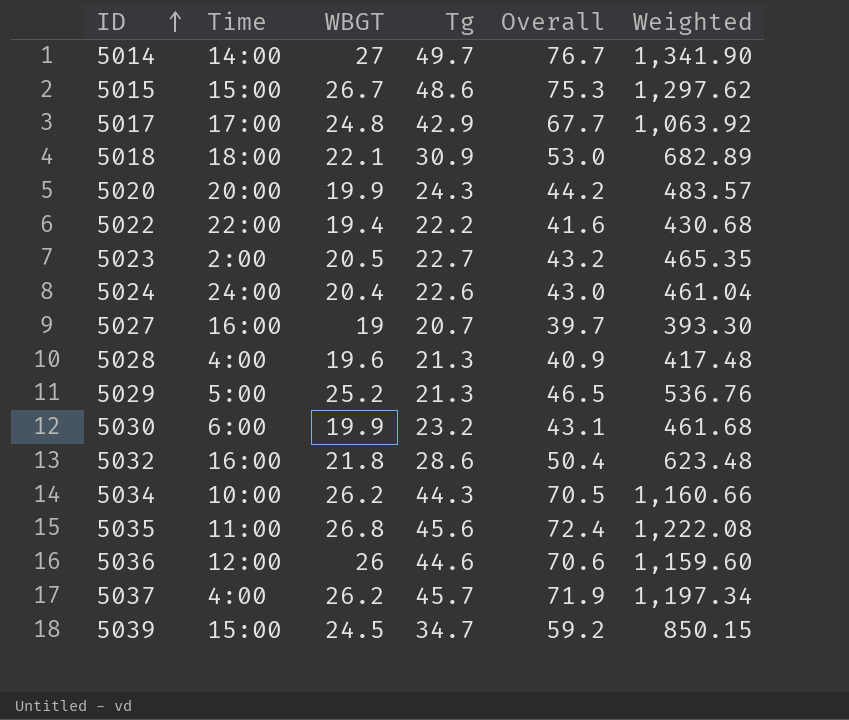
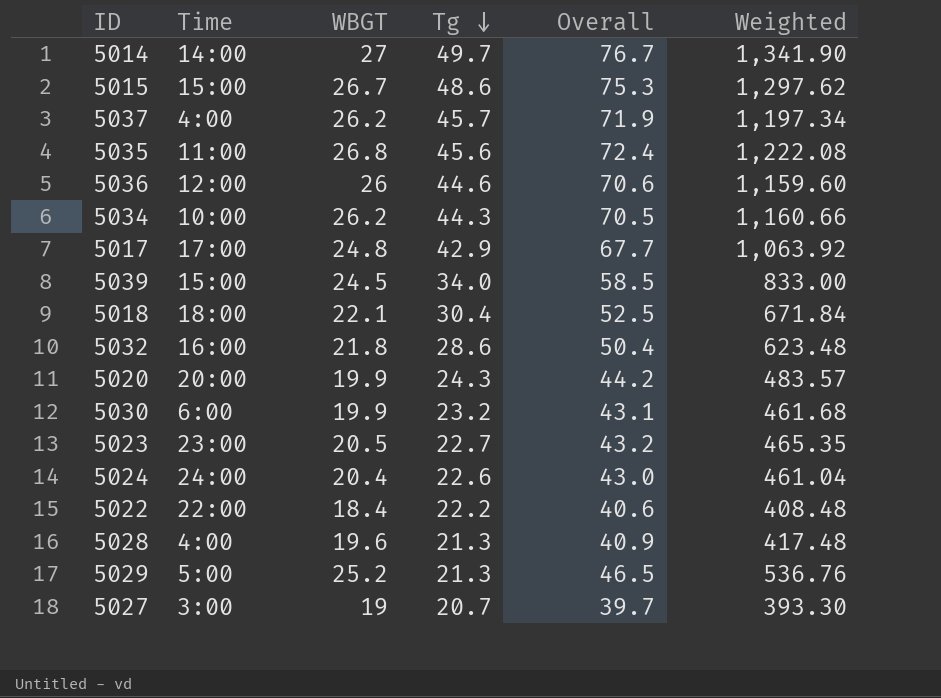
row order: ID ascending -> Tg descending
5039 | Tg: 34.7 -> 34.0
5039 | Overall: 59.2 -> 58.5
5039 | Weighted: 850.15 -> 833.00
5018 | Tg: 30.9 -> 30.4
5018 | Overall: 53.0 -> 52.5
5018 | Weighted: 682.89 -> 671.84
5023 | Time: 2:00 -> 23:00
5022 | WBGT: 19.4 -> 18.4
5022 | Overall: 41.6 -> 40.6
5022 | Weighted: 430.68 -> 408.48
5027 | Time: 16:00 -> 3:00

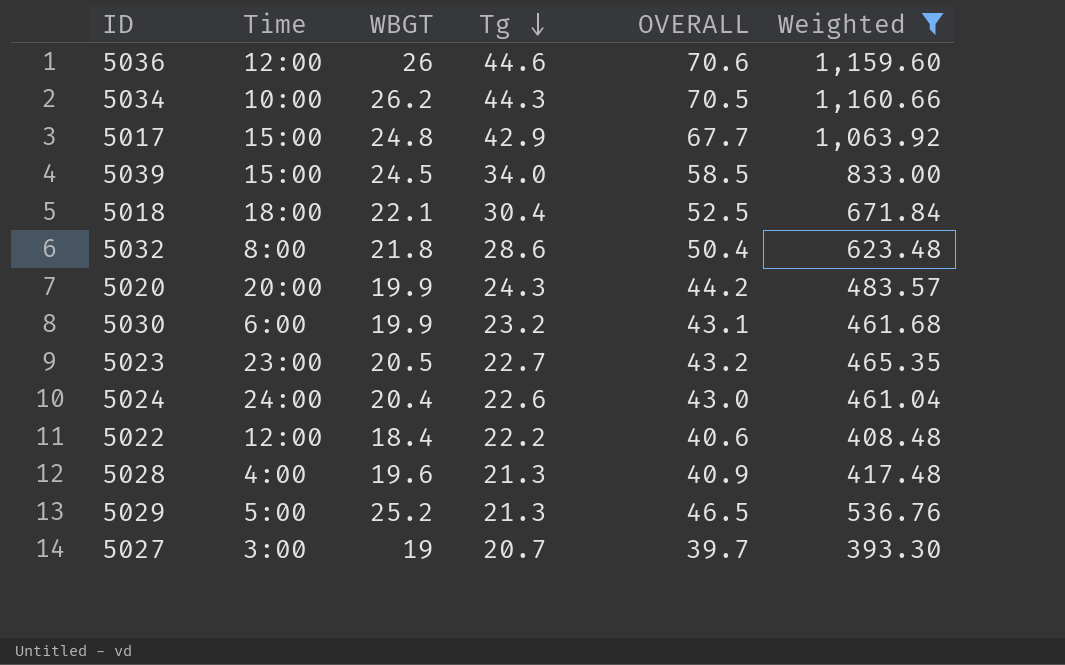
filter: none -> Weighted <= 1,160.66
column name: Overall -> OVERALL
5017 | Time: 17:00 -> 15:00
5032 | Time: 16:00 -> 8:00
5022 | Time: 22:00 -> 12:00

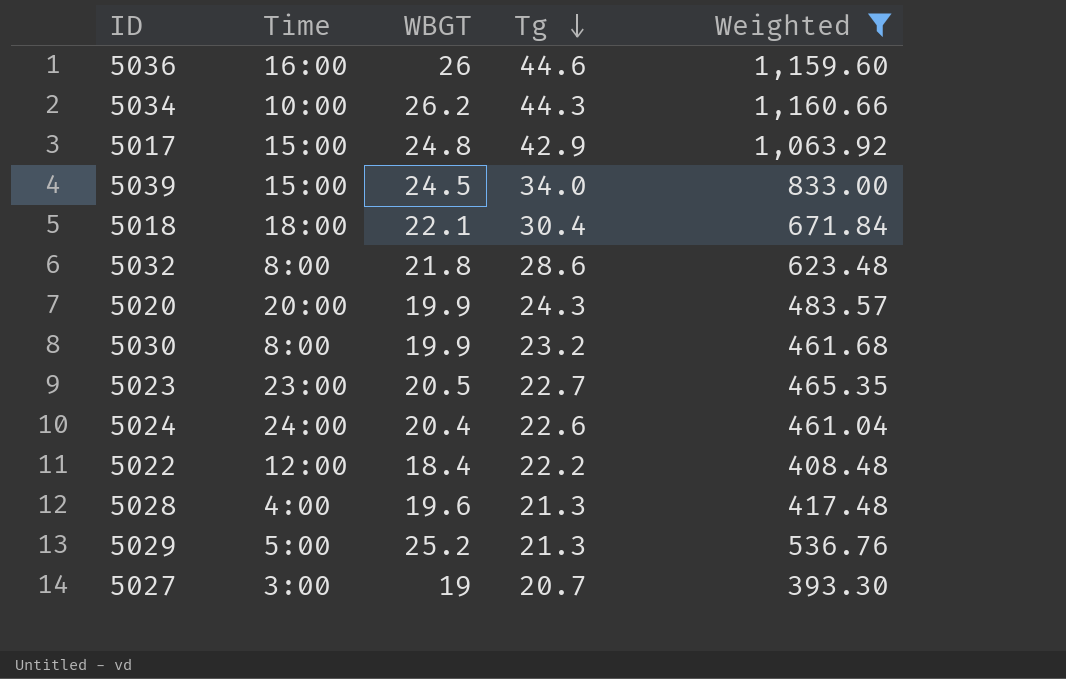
column OVERALL | formula: [WBGT] + [Tg] -> none
5036 | Time: 12:00 -> 16:00
5030 | Time: 6:00 -> 8:00

